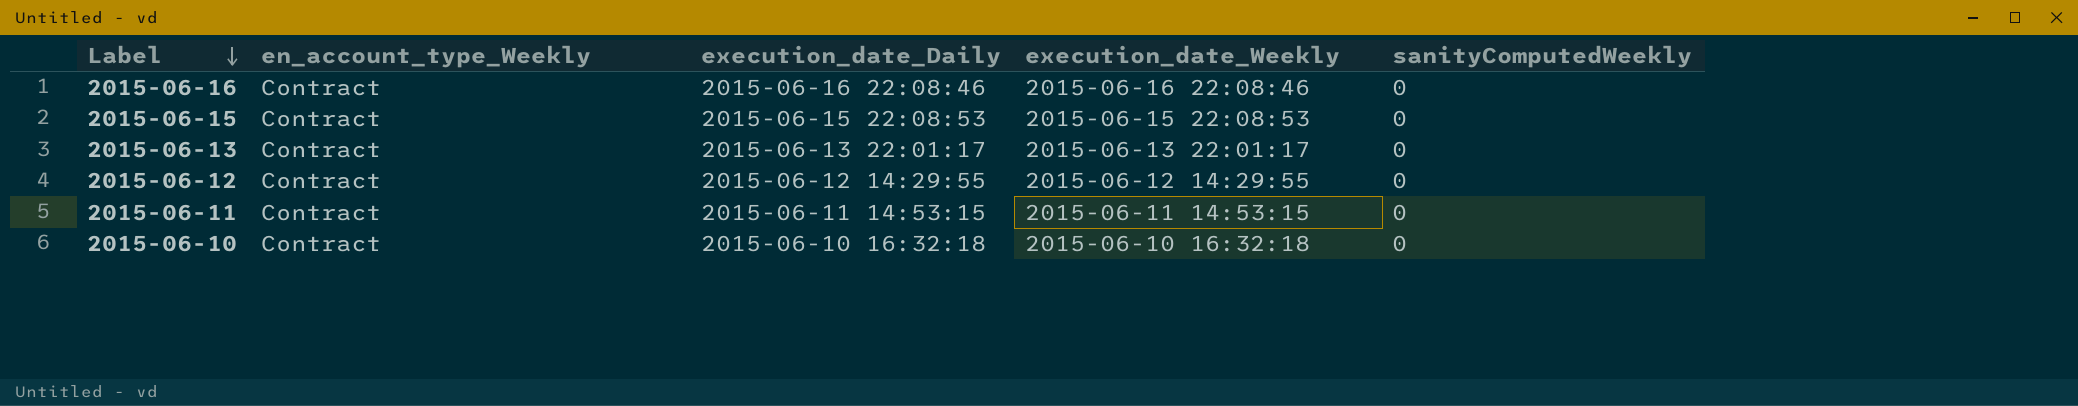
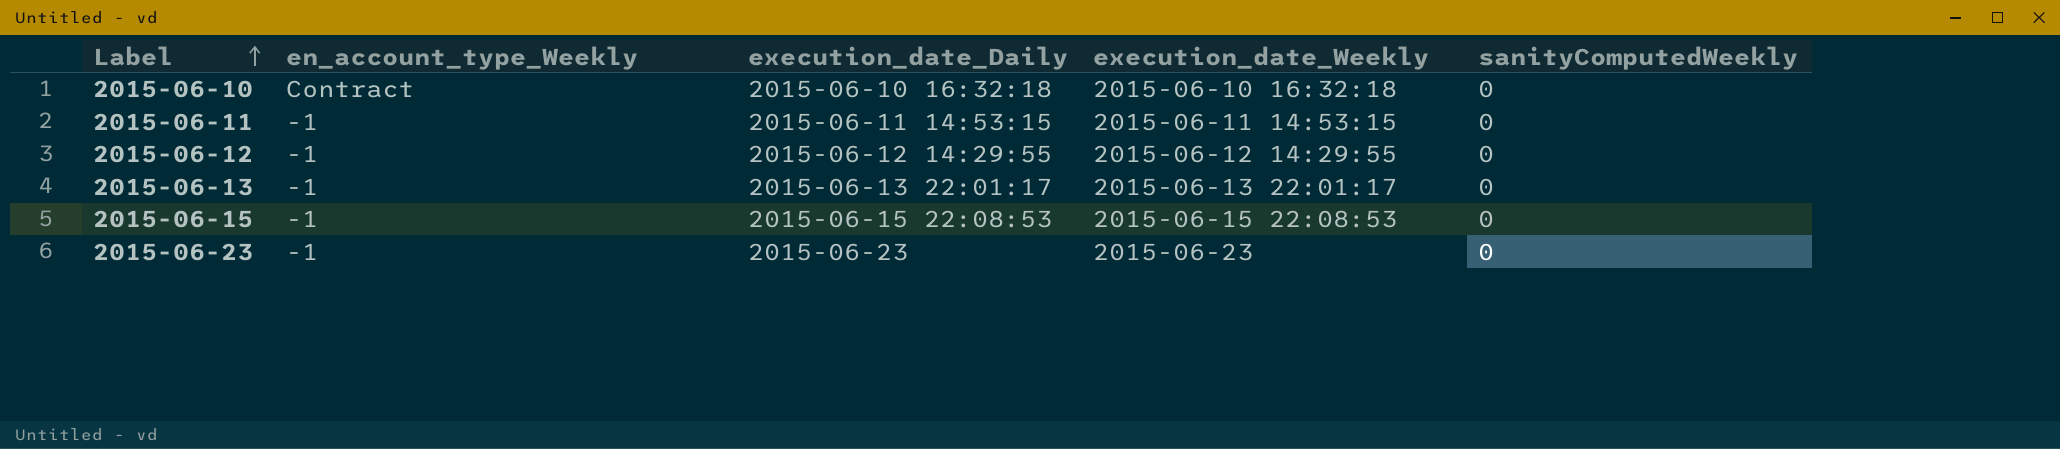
row order: Label descending -> Label ascending
row 2015-06-16: Contract | 2015-06-16 22:08:46 | 2015-06-16 22:08:46 | 0 -> none
2015-06-11 | en_account_type_Weekly: Contract -> -1
2015-06-12 | en_account_type_Weekly: Contract -> -1
2015-06-13 | en_account_type_Weekly: Contract -> -1
2015-06-15 | en_account_type_Weekly: Contract -> -1
row 2015-06-23: none -> -1 | 2015-06-23 | 2015-06-23 | 0

